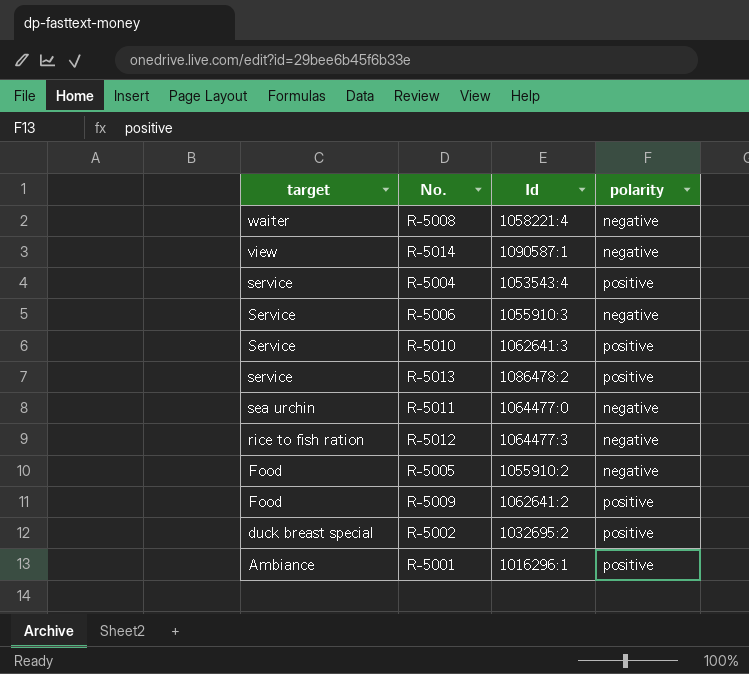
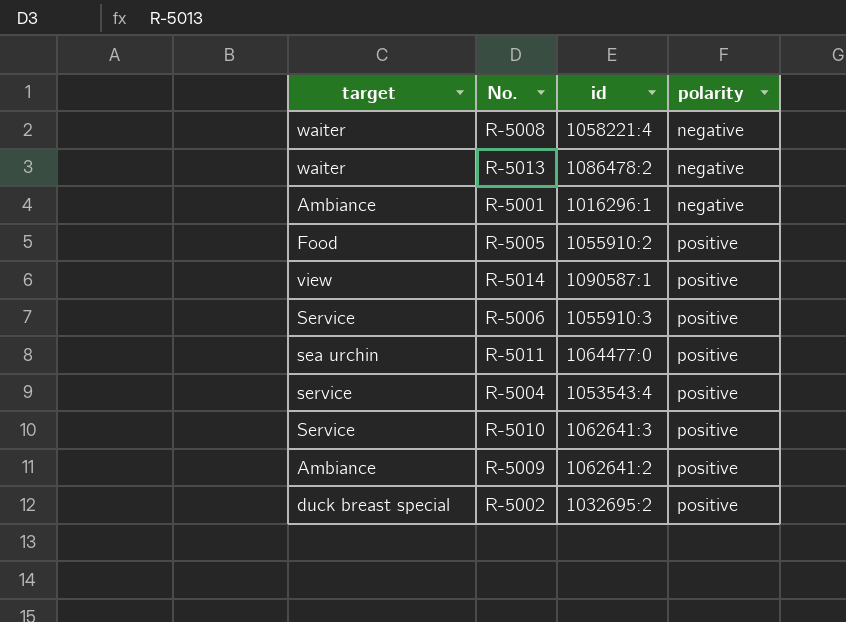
row order: target descending -> polarity ascending
column name: Id -> id
row R-5012: rice to fish ration | 1064477:3 | negative -> none
R-5013 | target: service -> waiter
R-5013 | polarity: positive -> negative
R-5001 | polarity: positive -> negative
R-5005 | polarity: negative -> positive
R-5014 | polarity: negative -> positive
R-5006 | polarity: negative -> positive
R-5011 | polarity: negative -> positive
R-5009 | target: Food -> Ambiance

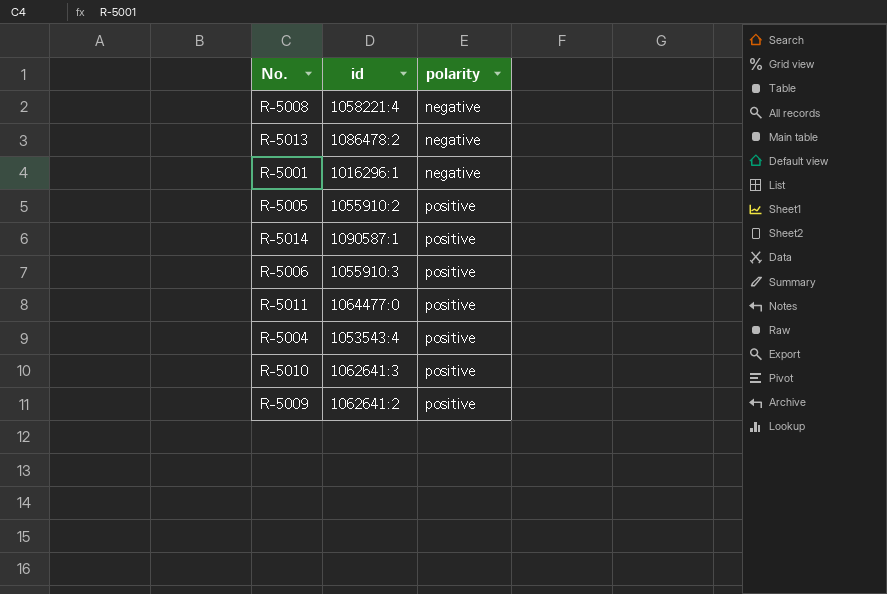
column target | position: 1 -> none
row R-5002: duck breast special | 1032695:2 | positive -> none

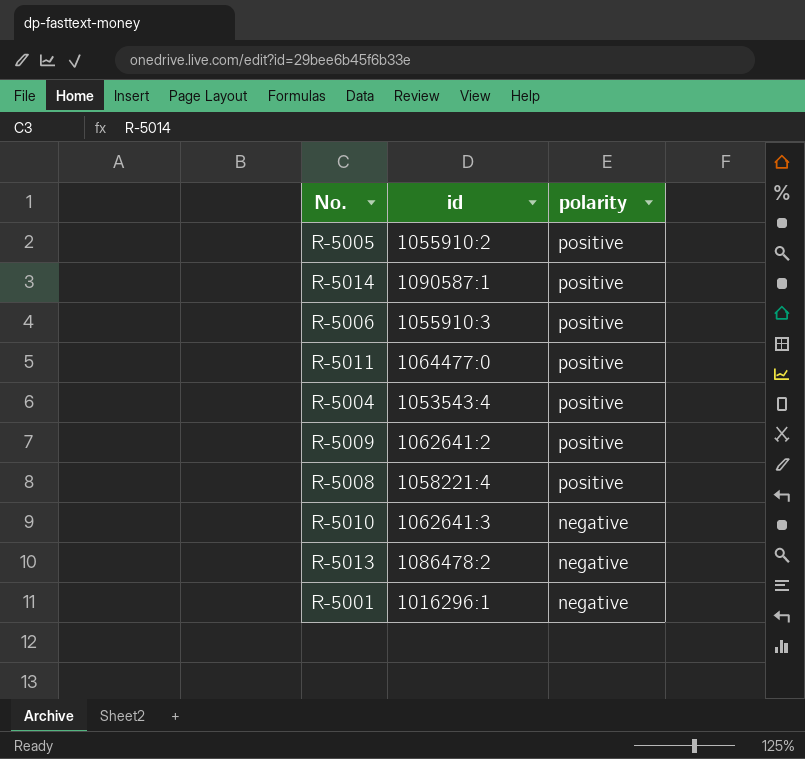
row order: polarity ascending -> polarity descending
R-5008 | polarity: negative -> positive
R-5010 | polarity: positive -> negative

